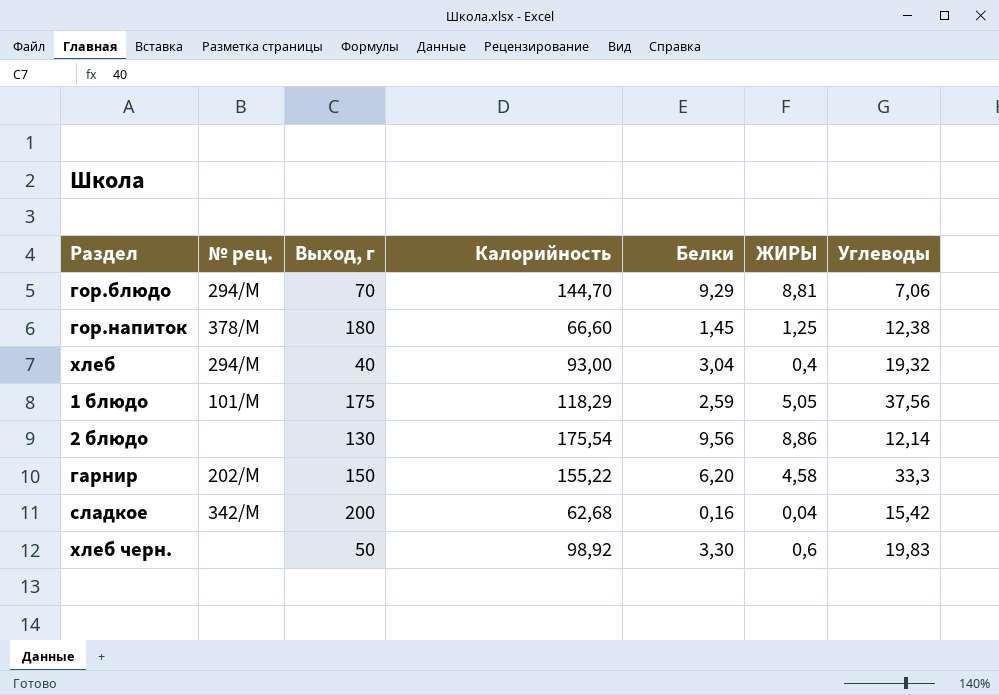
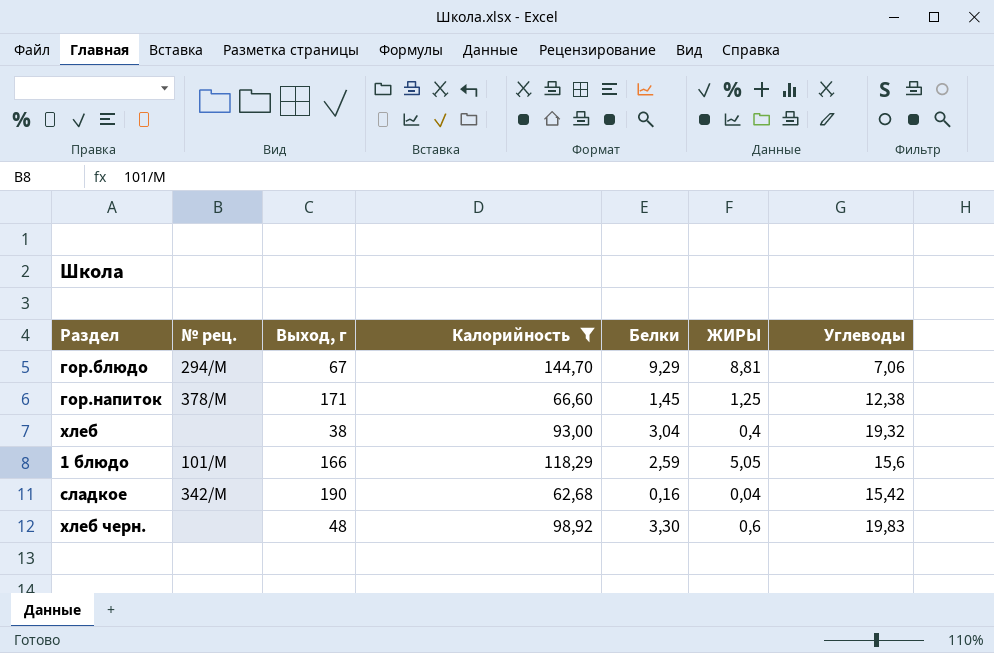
filter: none -> Калорийность <= 144,70
гор.блюдо | Выход, г: 70 -> 67
гор.напиток | Выход, г: 180 -> 171
хлеб | № рец.: 294/М -> none
хлеб | Выход, г: 40 -> 38
1 блюдо | Выход, г: 175 -> 166
1 блюдо | Углеводы: 37,56 -> 15,6
сладкое | Выход, г: 200 -> 190
хлеб черн. | Выход, г: 50 -> 48

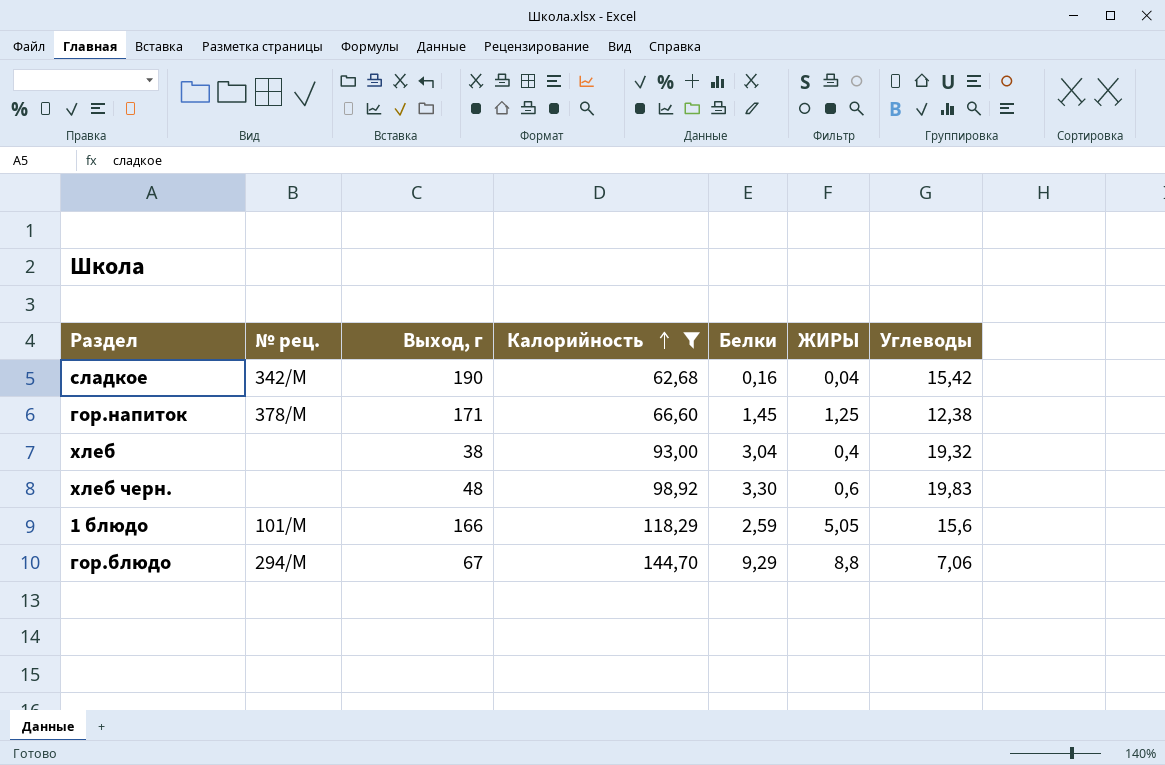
row order: none -> Калорийность ascending
гор.блюдо | ЖИРЫ: 8,81 -> 8,8

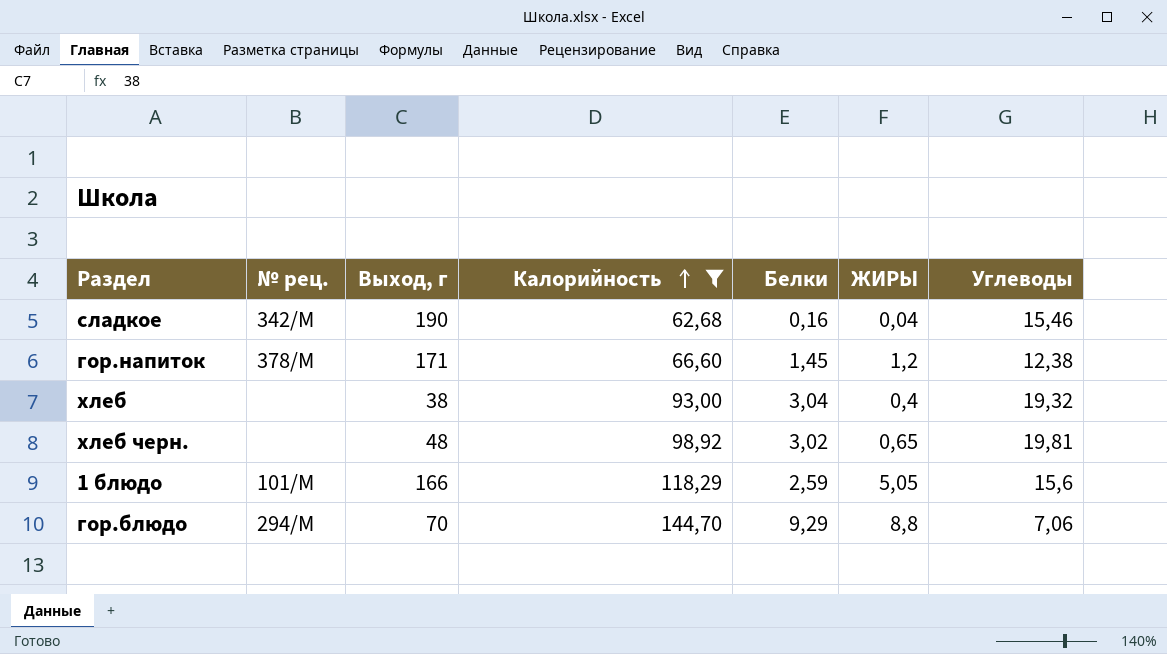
сладкое | Углеводы: 15,42 -> 15,46
гор.напиток | ЖИРЫ: 1,25 -> 1,2
хлеб черн. | Белки: 3,30 -> 3,02
хлеб черн. | ЖИРЫ: 0,6 -> 0,65
хлеб черн. | Углеводы: 19,83 -> 19,81
гор.блюдо | Выход, г: 67 -> 70

